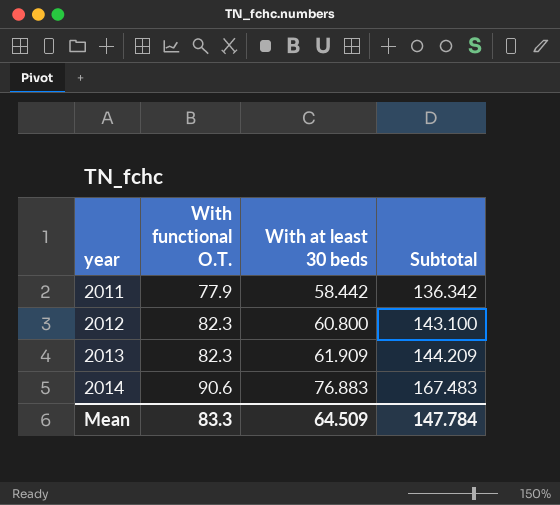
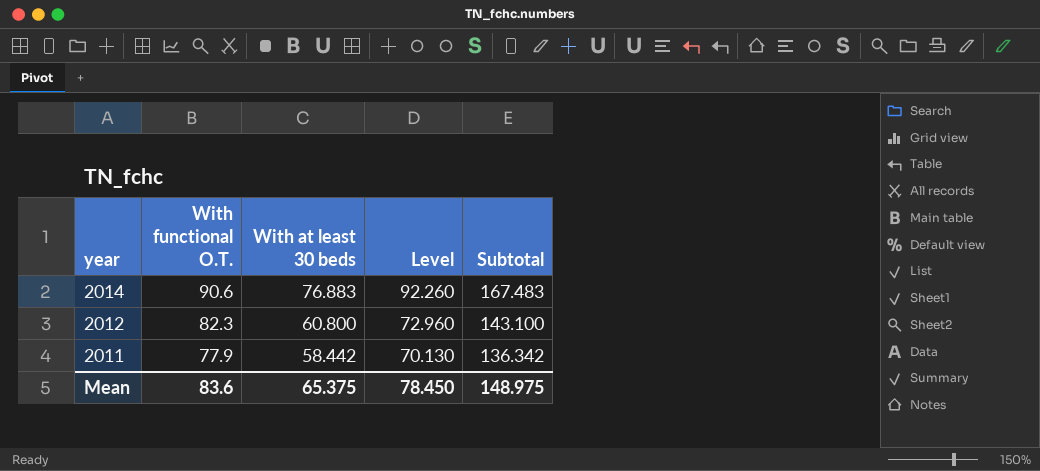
row order: year ascending -> year descending
column Level | formula: none -> [With at least 30 beds] * 1.2
row 2013: 82.3 | 61.909 | 144.209 -> none
Mean | With functional O.T.: 83.3 -> 83.6
Mean | With at least 30 beds: 64.509 -> 65.375
Mean | Subtotal: 147.784 -> 148.975

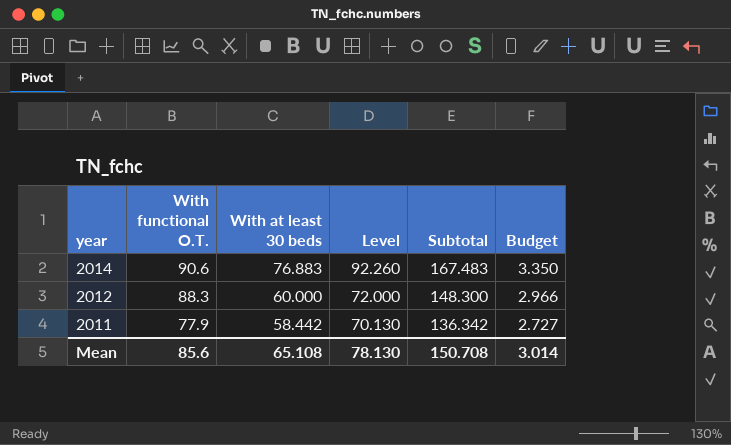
column Budget | formula: none -> [Subtotal] * 0.02
2012 | With functional O.T.: 82.3 -> 88.3
2012 | With at least 30 beds: 60.800 -> 60.000
2012 | Level: 72.960 -> 72.000
2012 | Subtotal: 143.100 -> 148.300
Mean | With functional O.T.: 83.6 -> 85.6
Mean | With at least 30 beds: 65.375 -> 65.108
Mean | Level: 78.450 -> 78.130
Mean | Subtotal: 148.975 -> 150.708

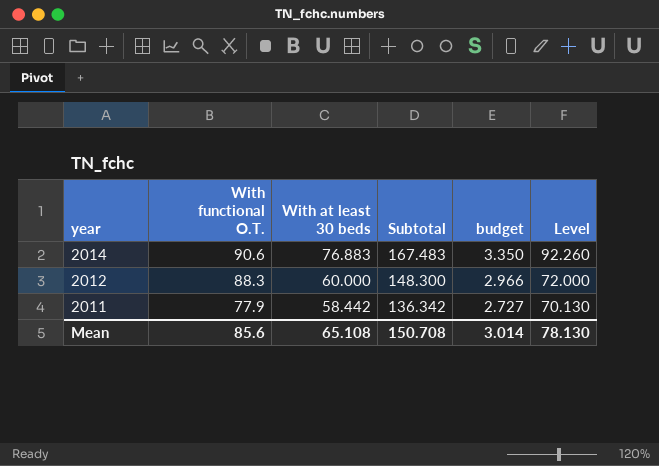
column name: Budget -> budget
column Level | position: 4 -> 6

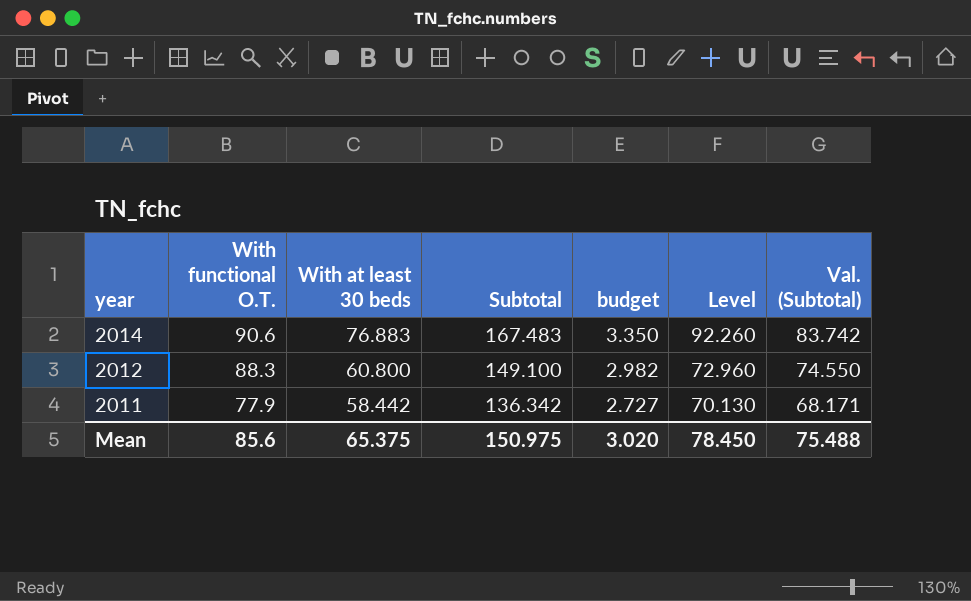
column Val. (Subtotal) | formula: none -> [Subtotal] * 0.5
2012 | With at least 30 beds: 60.000 -> 60.800
2012 | Subtotal: 148.300 -> 149.100
2012 | budget: 2.966 -> 2.982
2012 | Level: 72.000 -> 72.960
Mean | With at least 30 beds: 65.108 -> 65.375
Mean | Subtotal: 150.708 -> 150.975
Mean | budget: 3.014 -> 3.020
Mean | Level: 78.130 -> 78.450

